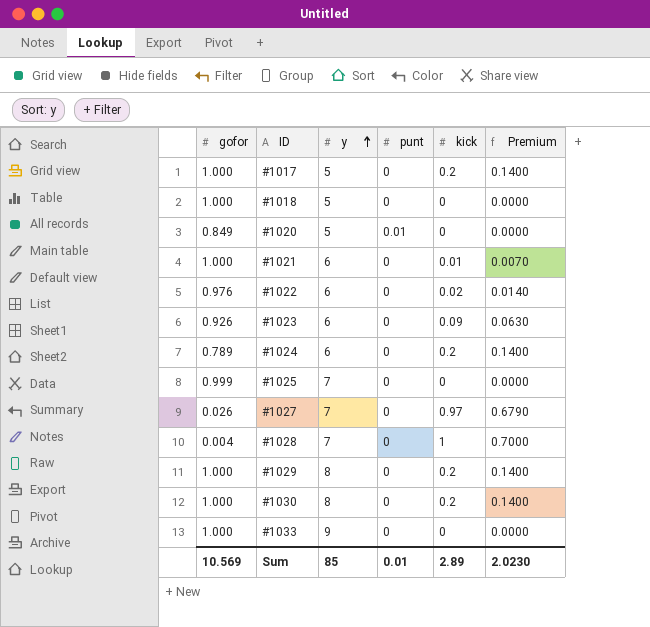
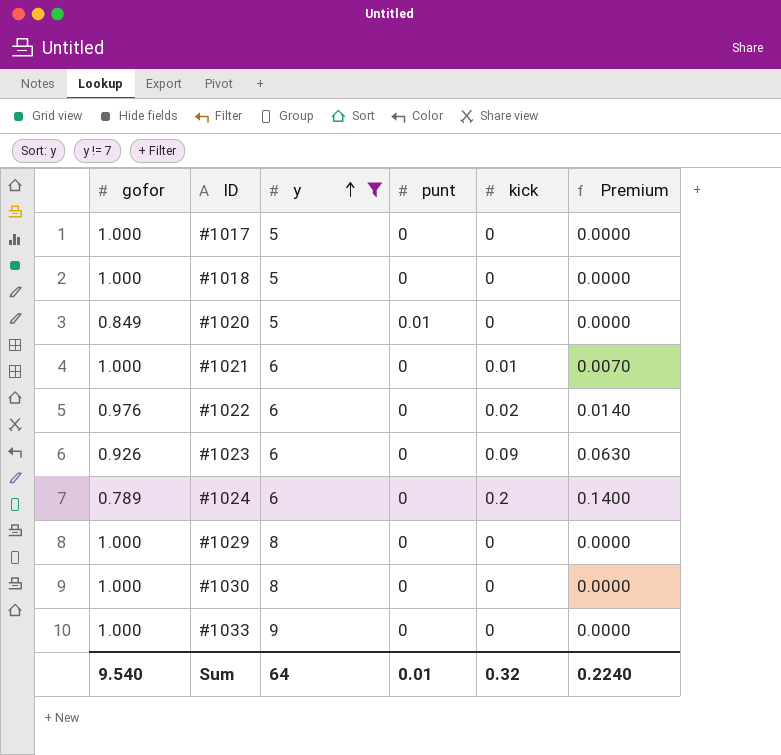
filter: none -> y != 7
#1017 | kick: 0.2 -> 0
#1017 | Premium: 0.1400 -> 0.0000
#1029 | kick: 0.2 -> 0
#1029 | Premium: 0.1400 -> 0.0000
#1030 | kick: 0.2 -> 0
#1030 | Premium: 0.1400 -> 0.0000
Sum | gofor: 10.569 -> 9.540
Sum | y: 85 -> 64
Sum | kick: 2.89 -> 0.32
Sum | Premium: 2.0230 -> 0.2240

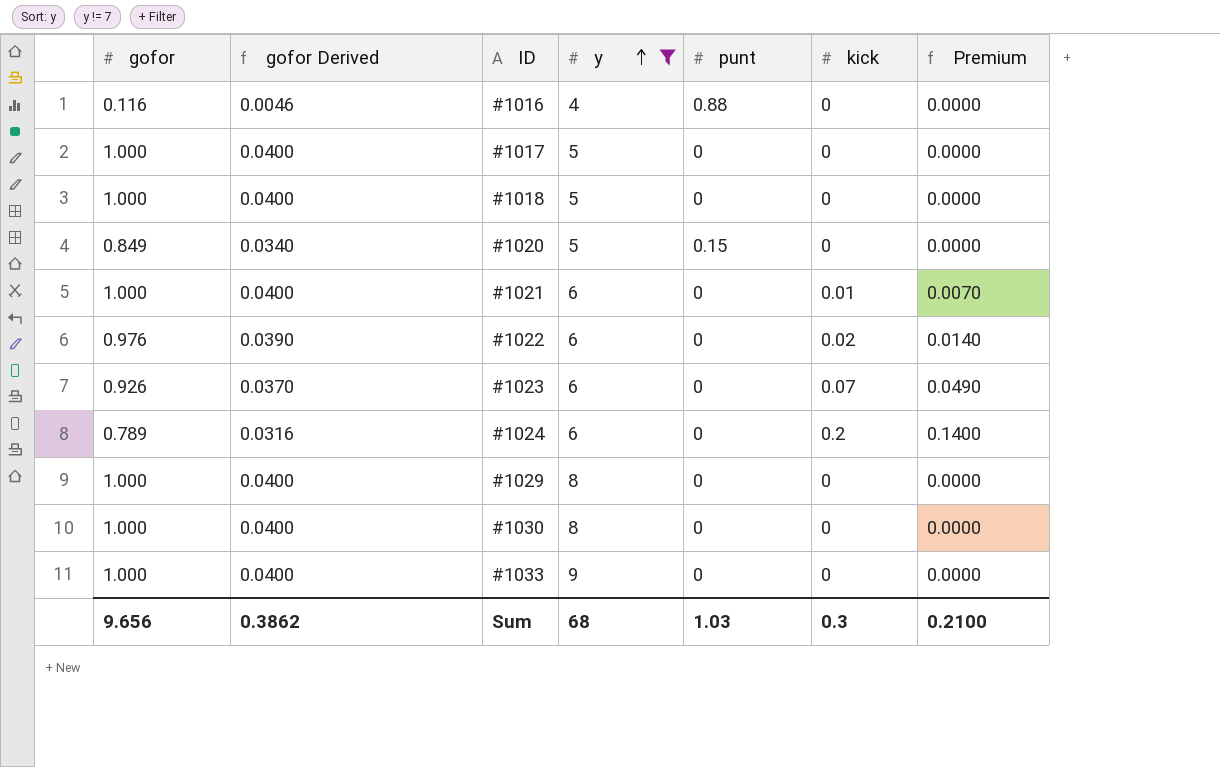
column gofor Derived | formula: none -> [gofor] * 0.04
row #1016: none -> 0.116 | 0.0046 | 4 | 0.88 | 0 | 0.0000
#1020 | punt: 0.01 -> 0.15
#1023 | kick: 0.09 -> 0.07
#1023 | Premium: 0.0630 -> 0.0490
Sum | gofor: 9.540 -> 9.656
Sum | y: 64 -> 68
Sum | punt: 0.01 -> 1.03
Sum | kick: 0.32 -> 0.3
Sum | Premium: 0.2240 -> 0.2100

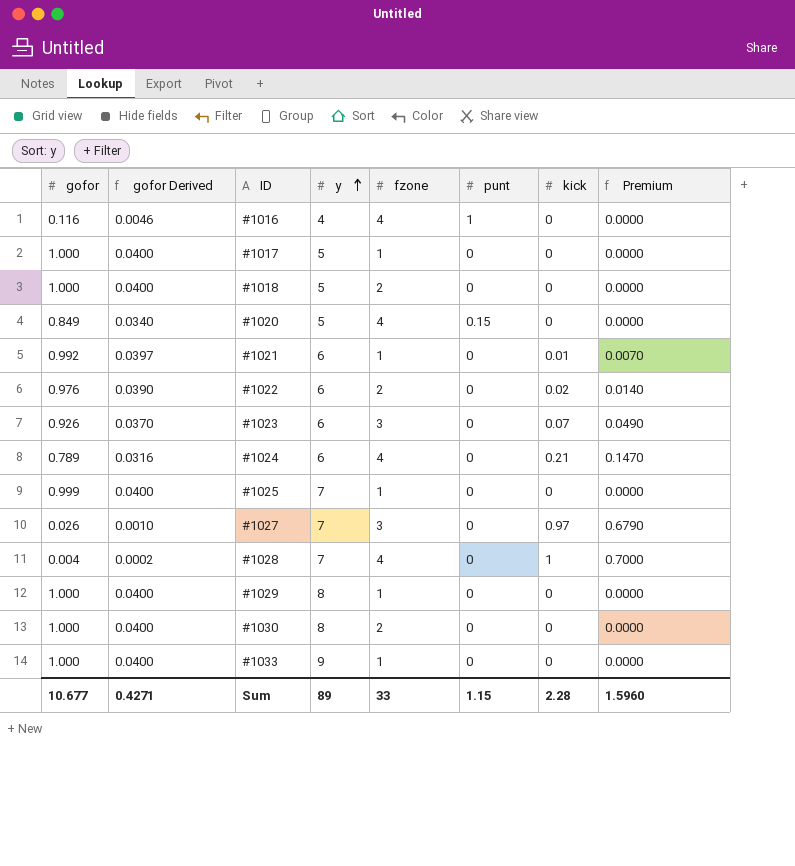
filter: y != 7 -> none
column fzone | position: none -> 5
#1016 | punt: 0.88 -> 1
#1021 | gofor: 1.000 -> 0.992
#1021 | gofor Derived: 0.0400 -> 0.0397
#1024 | kick: 0.2 -> 0.21
#1024 | Premium: 0.1400 -> 0.1470
Sum | gofor: 9.656 -> 10.677
Sum | gofor Derived: 0.3862 -> 0.4271
Sum | y: 68 -> 89
Sum | punt: 1.03 -> 1.15
Sum | kick: 0.3 -> 2.28
Sum | Premium: 0.2100 -> 1.5960

